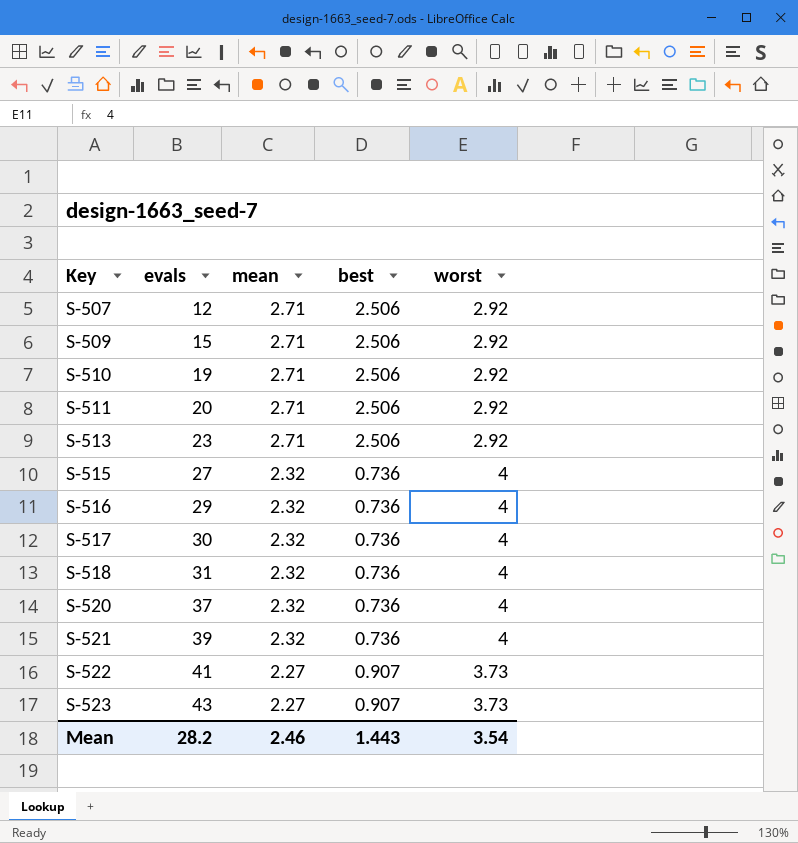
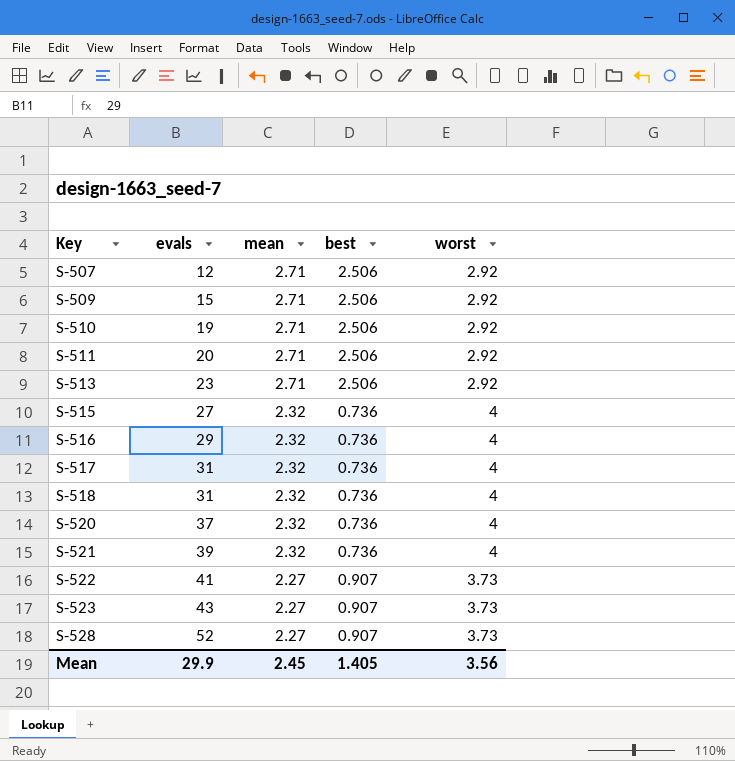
S-517 | evals: 30 -> 31
row S-528: none -> 52 | 2.27 | 0.907 | 3.73
Mean | evals: 28.2 -> 29.9
Mean | mean: 2.46 -> 2.45
Mean | best: 1.443 -> 1.405
Mean | worst: 3.54 -> 3.56

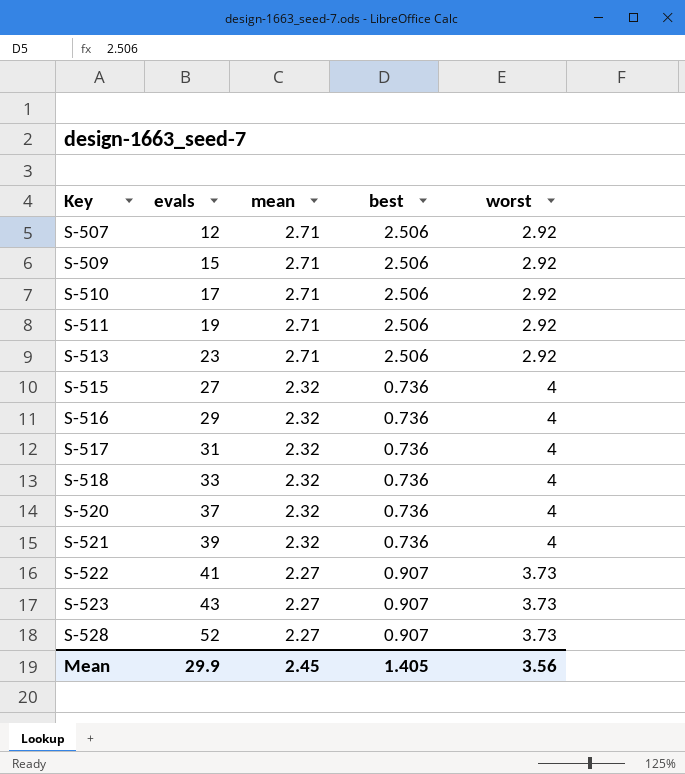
S-510 | evals: 19 -> 17
S-511 | evals: 20 -> 19
S-518 | evals: 31 -> 33

